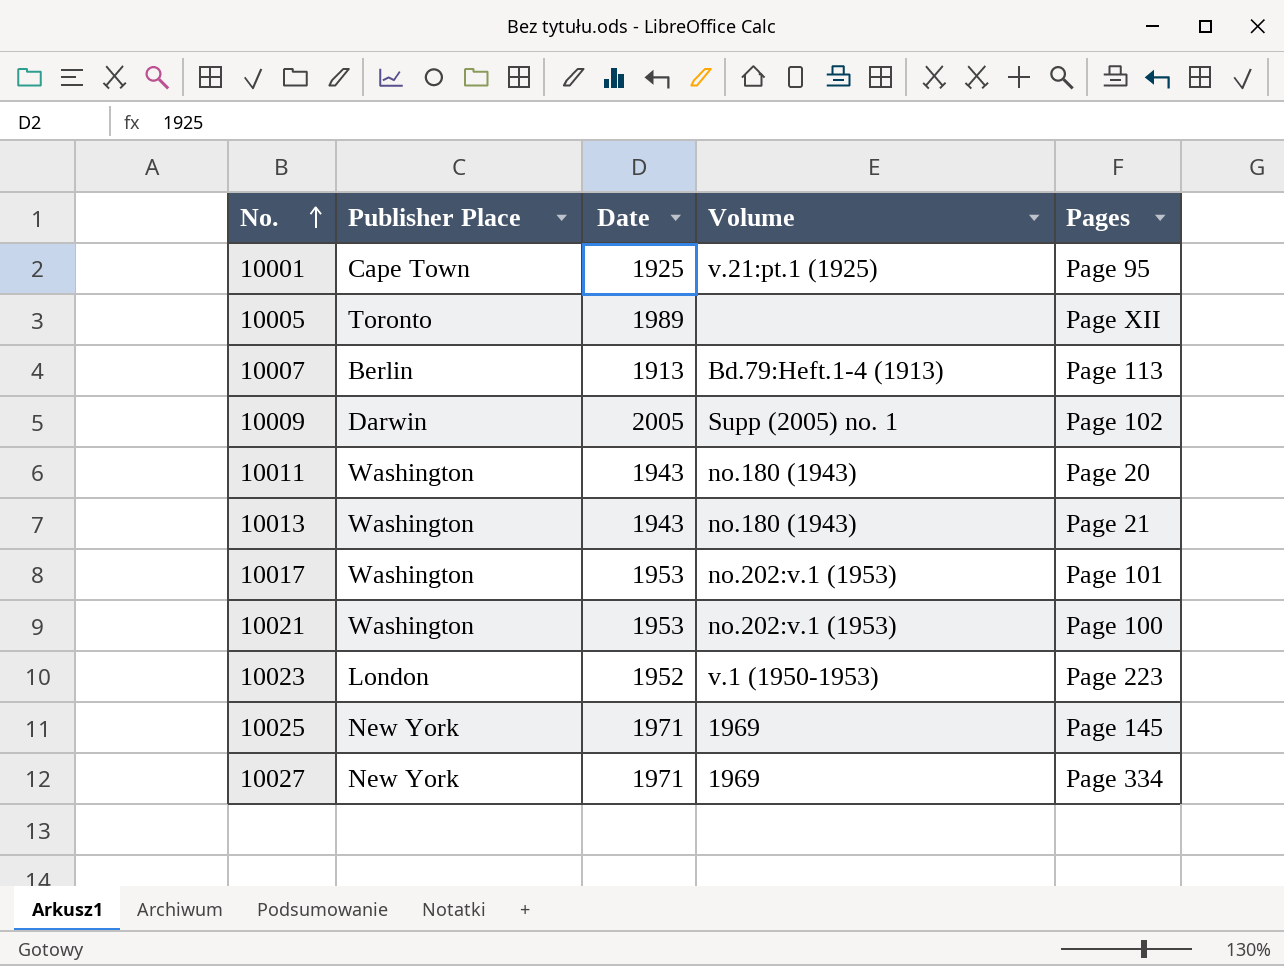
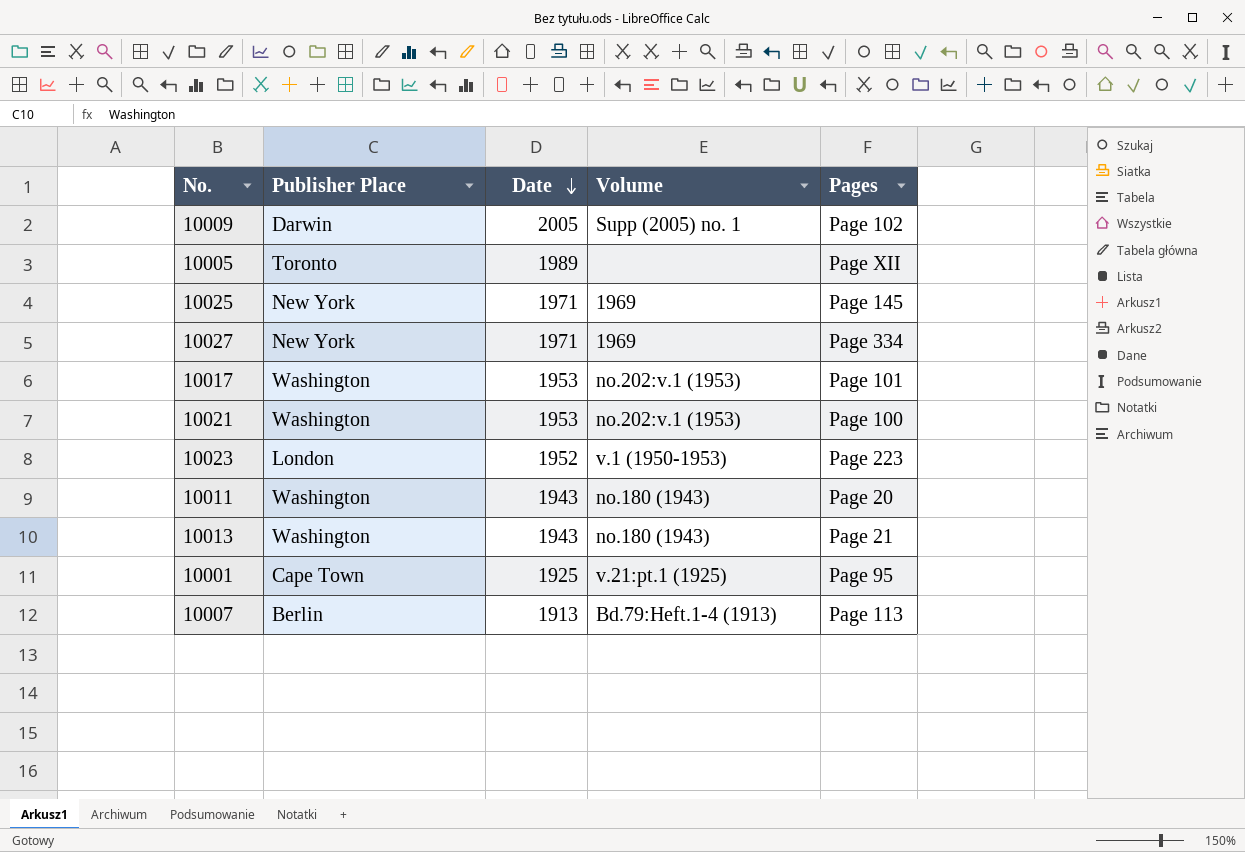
row order: No. ascending -> Date descending

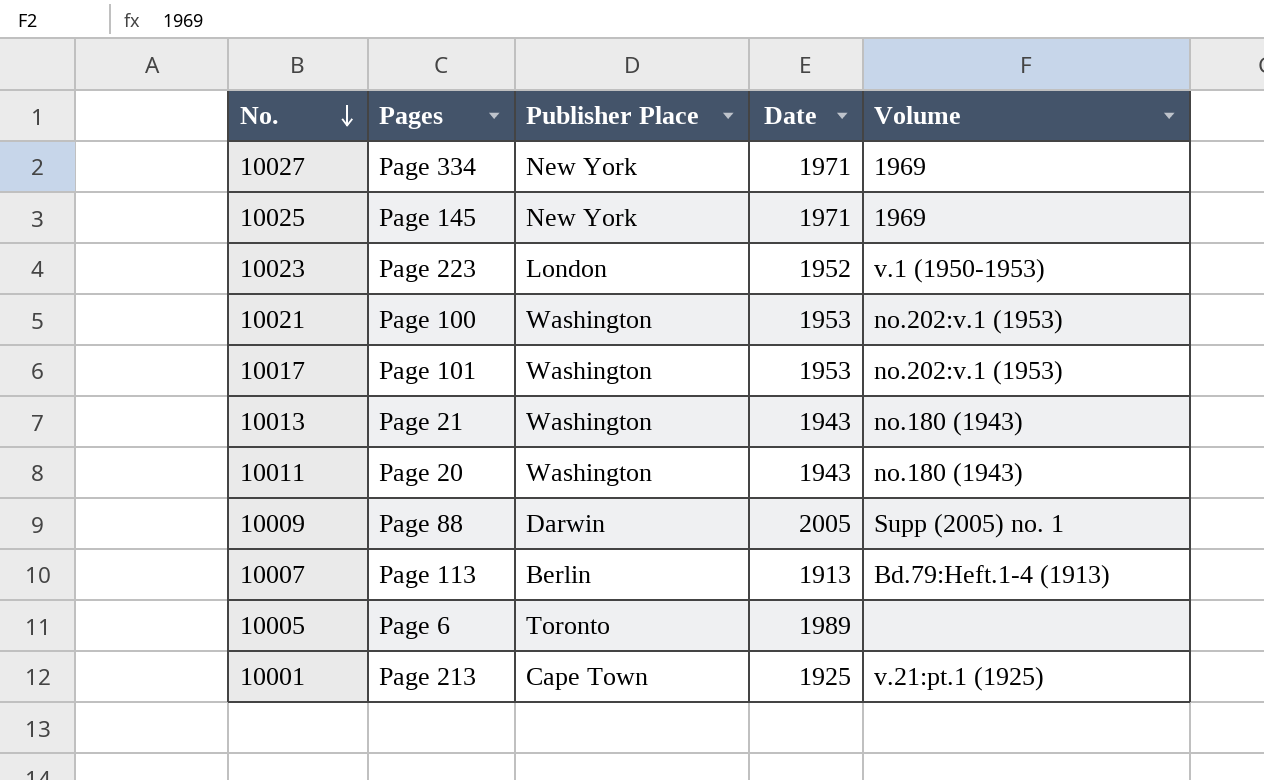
row order: Date descending -> No. descending
column Pages | position: 5 -> 2
10009 | Pages: Page 102 -> Page 88
10005 | Pages: Page XII -> Page 6
10001 | Pages: Page 95 -> Page 213

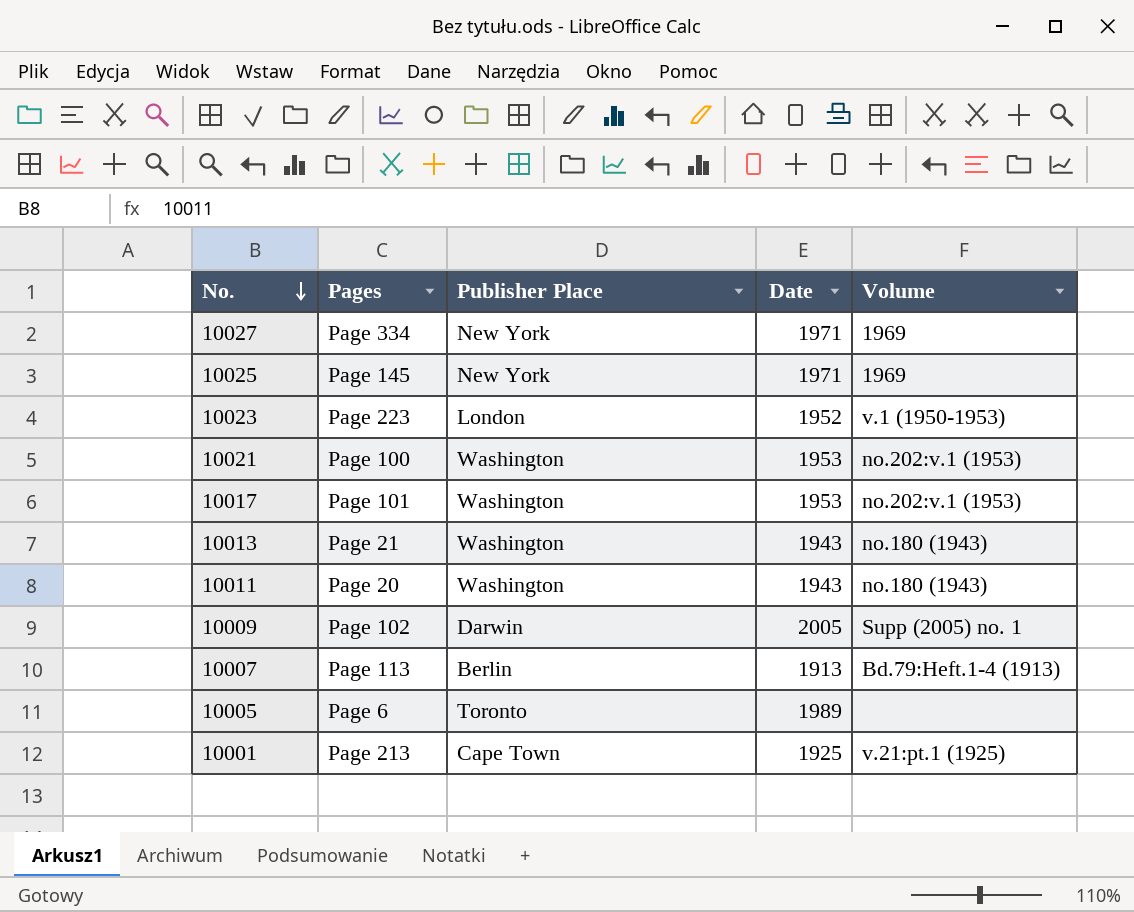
10009 | Pages: Page 88 -> Page 102

